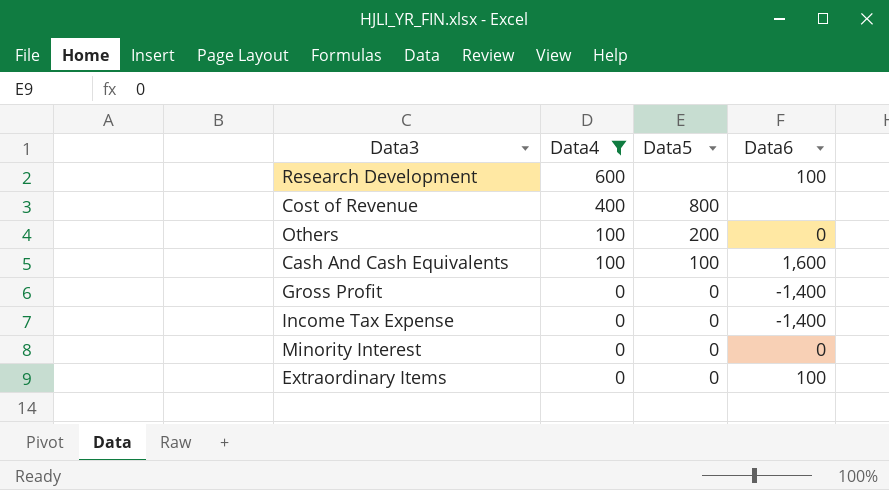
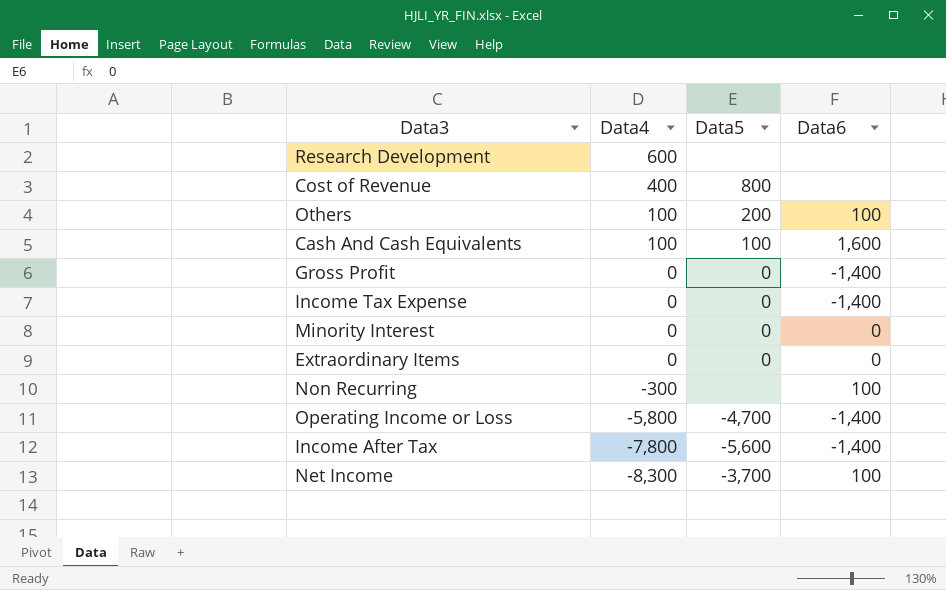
filter: Data4 >= 0 -> none
Research Development | Data6: 100 -> none
Others | Data6: 0 -> 100
Extraordinary Items | Data6: 100 -> 0

